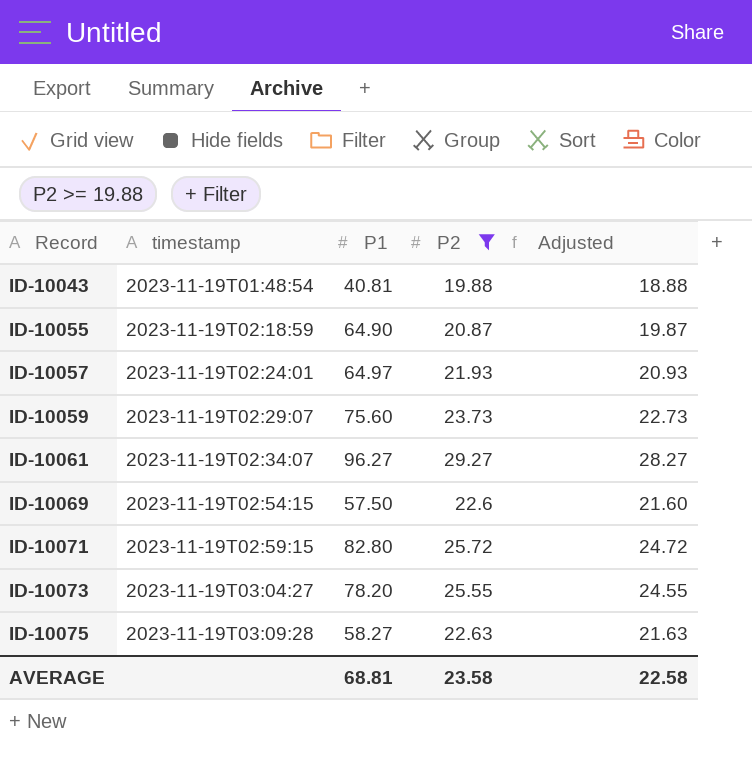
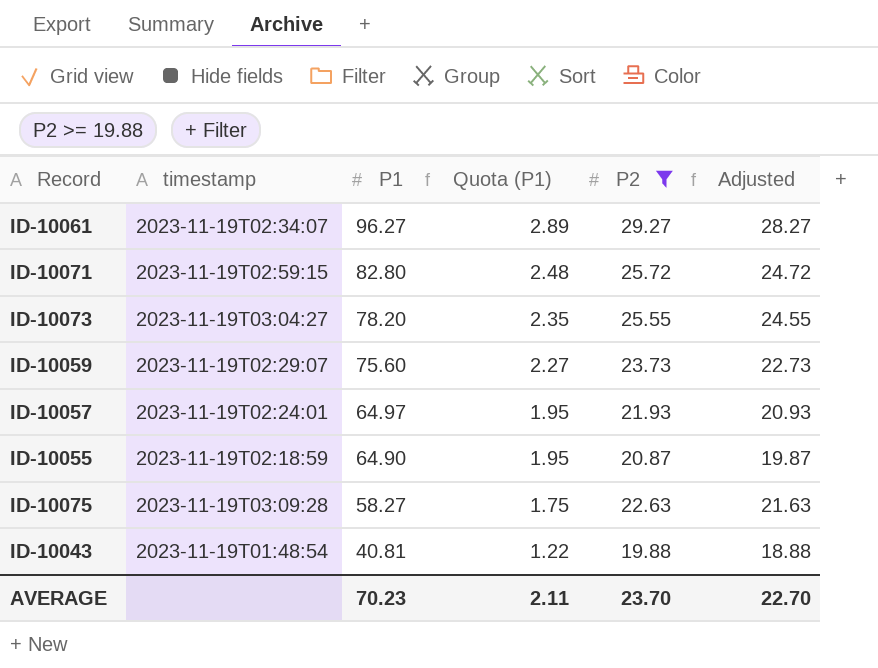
row order: Record ascending -> P1 descending
column Quota (P1) | formula: none -> [P1] * 0.03
row ID-10069: 2023-11-19T02:54:15 | 57.50 | 22.6 | 21.60 -> none
AVERAGE | P1: 68.81 -> 70.23
AVERAGE | P2: 23.58 -> 23.70
AVERAGE | Adjusted: 22.58 -> 22.70

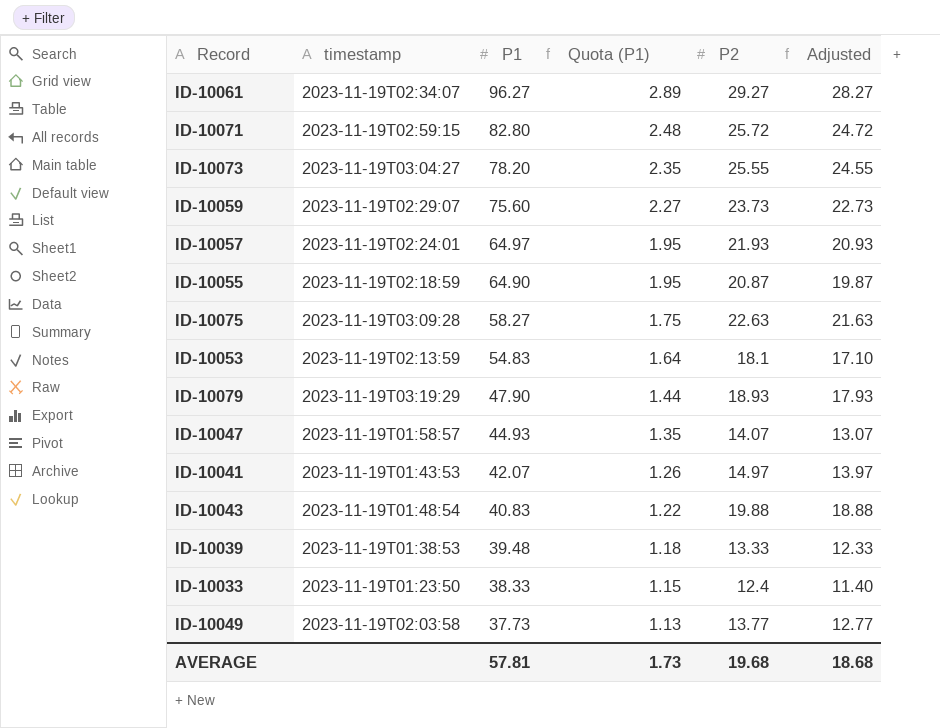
filter: P2 >= 19.88 -> none
ID-10043 | P1: 40.81 -> 40.83
AVERAGE | P1: 70.23 -> 57.81
AVERAGE | Quota (P1): 2.11 -> 1.73
AVERAGE | P2: 23.70 -> 19.68
AVERAGE | Adjusted: 22.70 -> 18.68

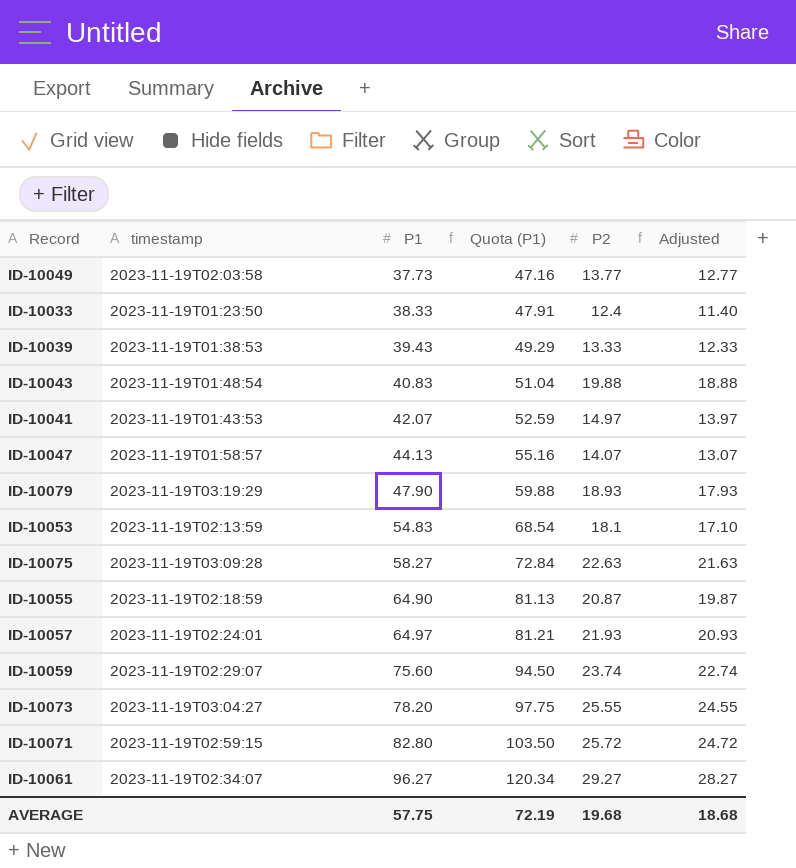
row order: P1 descending -> P1 ascending
column Quota (P1) | formula: [P1] * 0.03 -> [P1] * 1.25
ID-10039 | P1: 39.48 -> 39.43
ID-10047 | P1: 44.93 -> 44.13
ID-10059 | P2: 23.73 -> 23.74
ID-10059 | Adjusted: 22.73 -> 22.74
AVERAGE | P1: 57.81 -> 57.75
AVERAGE | Quota (P1): 1.73 -> 72.19

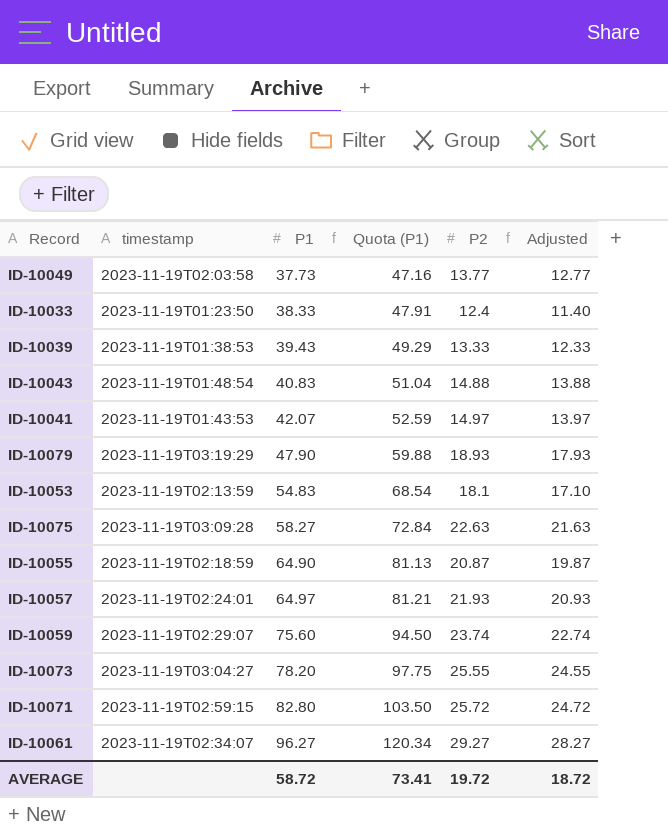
row ID-10047: 2023-11-19T01:58:57 | 44.13 | 55.16 | 14.07 | 13.07 -> none
ID-10043 | P2: 19.88 -> 14.88
ID-10043 | Adjusted: 18.88 -> 13.88
AVERAGE | P1: 57.75 -> 58.72
AVERAGE | Quota (P1): 72.19 -> 73.41
AVERAGE | P2: 19.68 -> 19.72
AVERAGE | Adjusted: 18.68 -> 18.72

